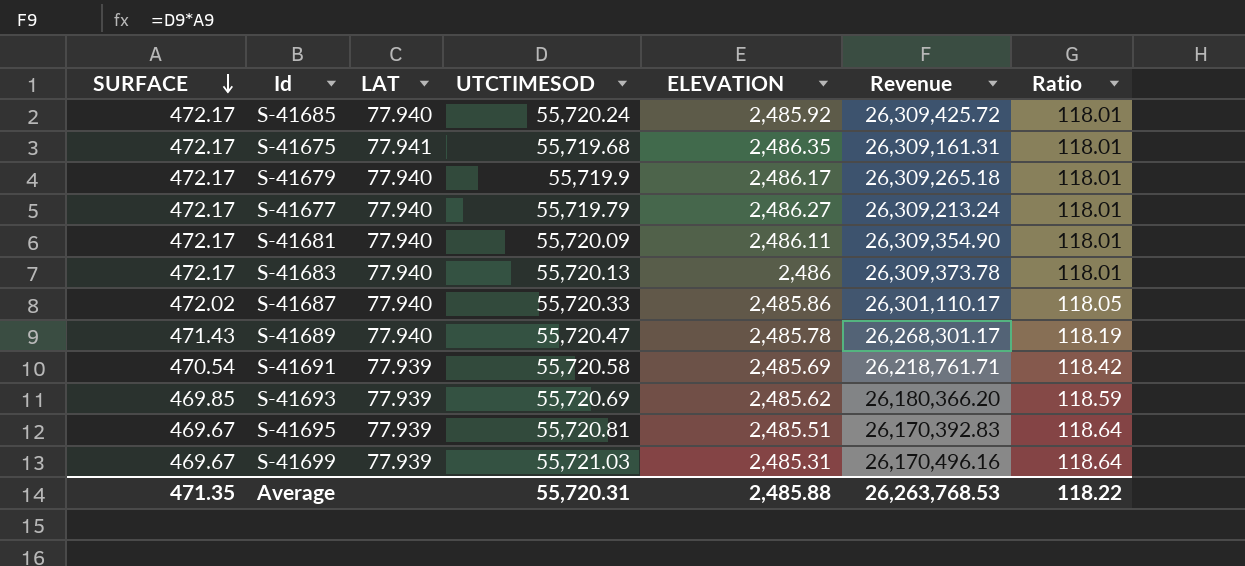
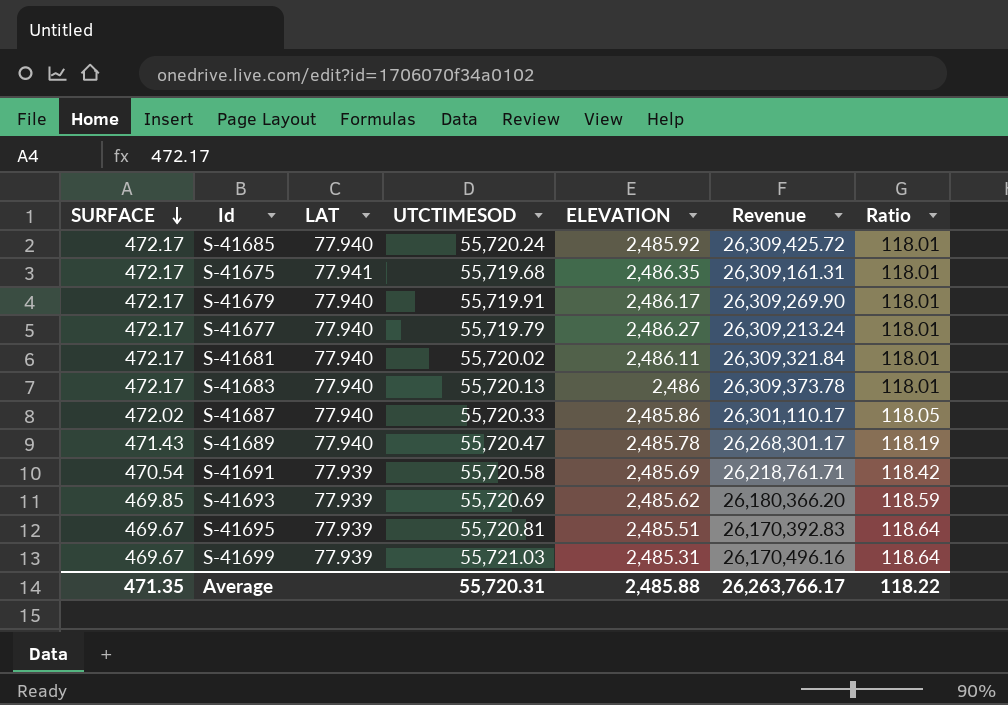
S-41679 | UTCTIMESOD: 55,719.9 -> 55,719.91
S-41679 | Revenue: 26,309,265.18 -> 26,309,269.90
S-41681 | UTCTIMESOD: 55,720.09 -> 55,720.02
S-41681 | Revenue: 26,309,354.90 -> 26,309,321.84
Average | Revenue: 26,263,768.53 -> 26,263,766.17

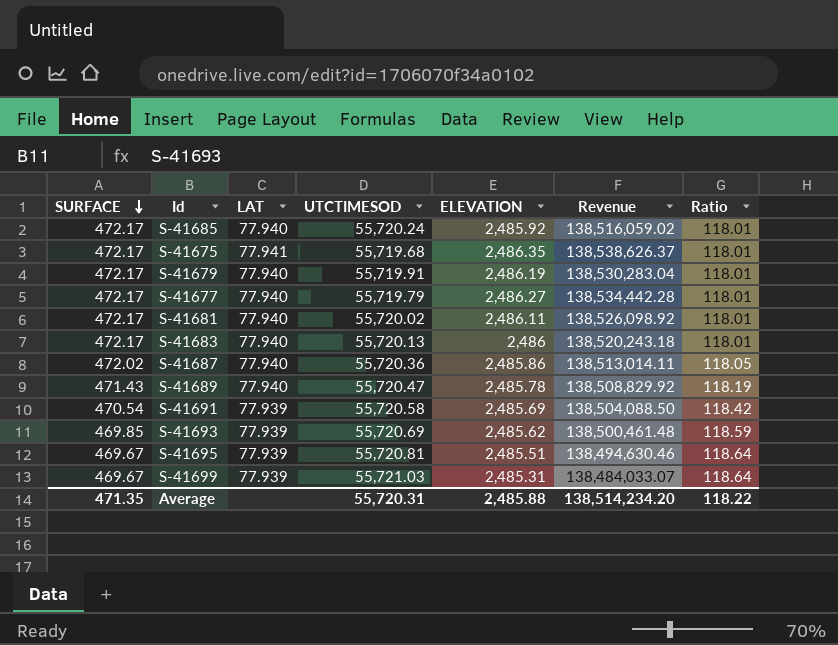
column Revenue | formula: [SURFACE] * [UTCTIMESOD] -> [UTCTIMESOD] * [ELEVATION]
S-41679 | ELEVATION: 2,486.17 -> 2,486.19
S-41687 | UTCTIMESOD: 55,720.33 -> 55,720.36
Average | Revenue: 26,263,766.17 -> 138,514,234.20

